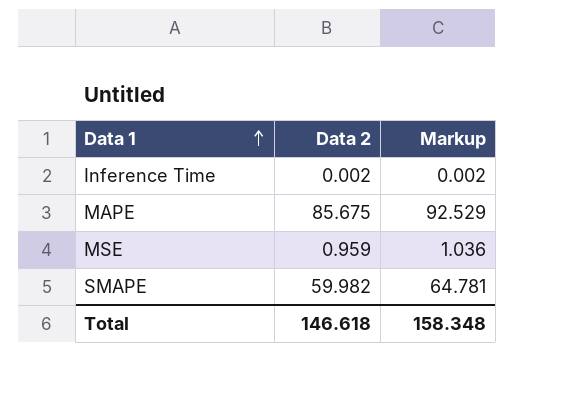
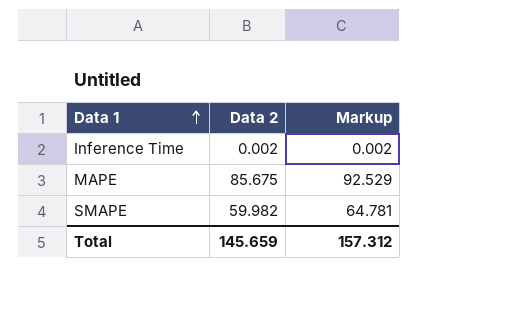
row MSE: 0.959 | 1.036 -> none
Total | Data 2: 146.618 -> 145.659
Total | Markup: 158.348 -> 157.312

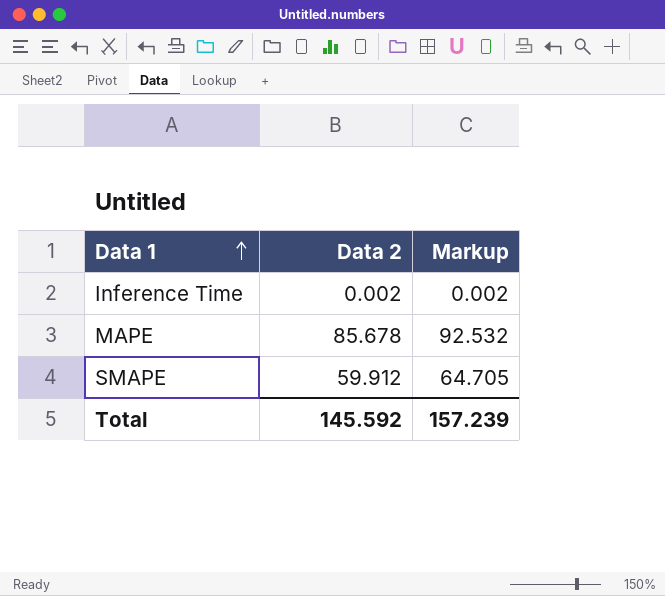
MAPE | Data 2: 85.675 -> 85.678
MAPE | Markup: 92.529 -> 92.532
SMAPE | Data 2: 59.982 -> 59.912
SMAPE | Markup: 64.781 -> 64.705
Total | Data 2: 145.659 -> 145.592
Total | Markup: 157.312 -> 157.239

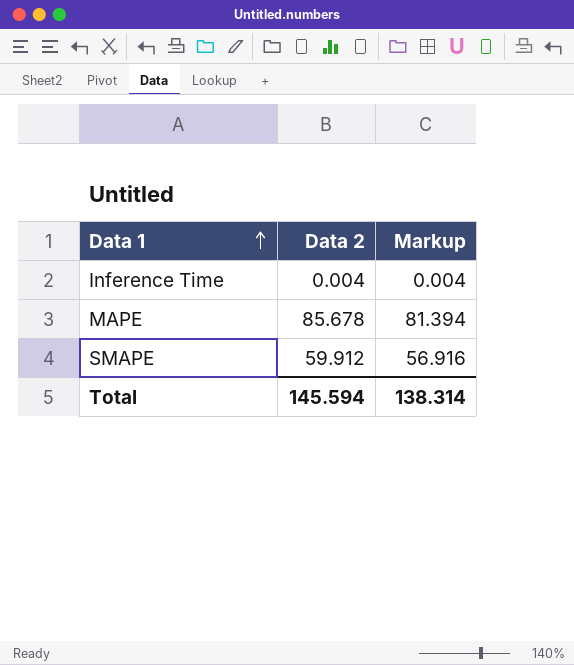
column Markup | formula: [Data 2] * 1.08 -> [Data 2] * 0.95
Inference Time | Data 2: 0.002 -> 0.004
Total | Data 2: 145.592 -> 145.594
Total | Markup: 157.239 -> 138.314

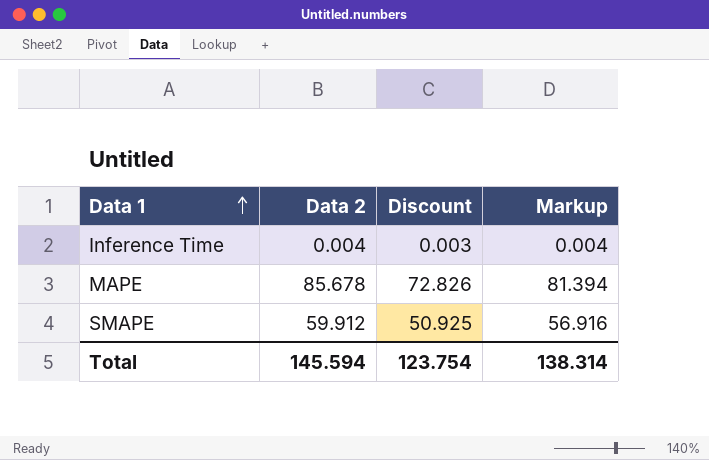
column Discount | formula: none -> [Data 2] * 0.85

